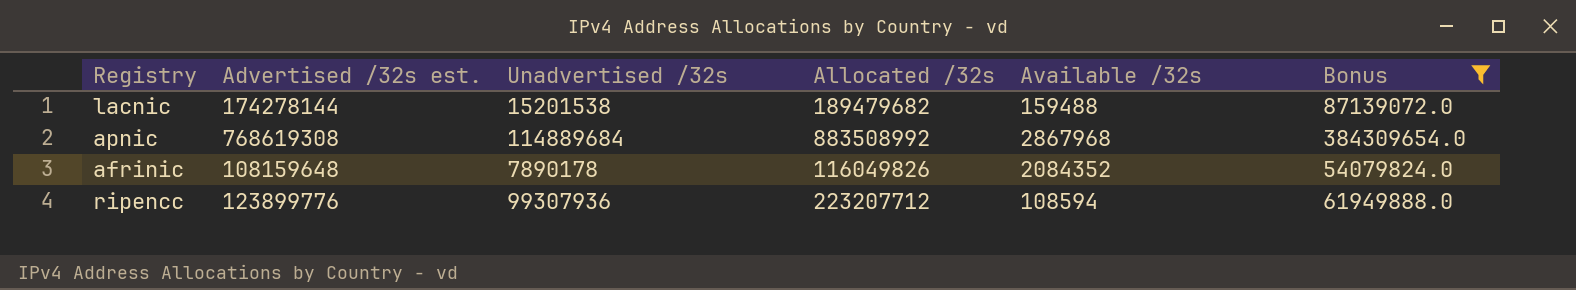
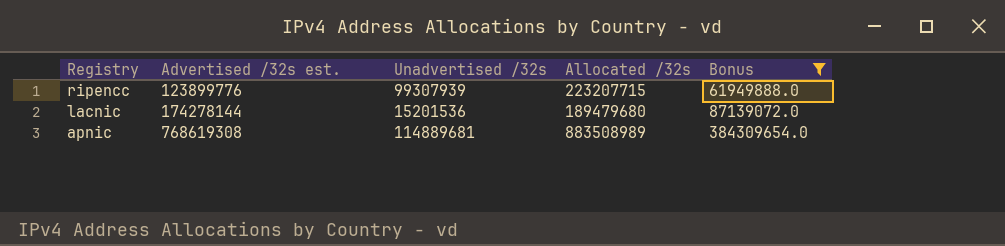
row order: none -> Registry descending
column Available /32s | position: 5 -> none
row afrinic: 108159648 | 7890178 | 116049826 | 2084352 | 54079824.0 -> none
ripencc | Unadvertised /32s: 99307936 -> 99307939
ripencc | Allocated /32s: 223207712 -> 223207715
lacnic | Unadvertised /32s: 15201538 -> 15201536
lacnic | Allocated /32s: 189479682 -> 189479680
apnic | Unadvertised /32s: 114889684 -> 114889681
apnic | Allocated /32s: 883508992 -> 883508989

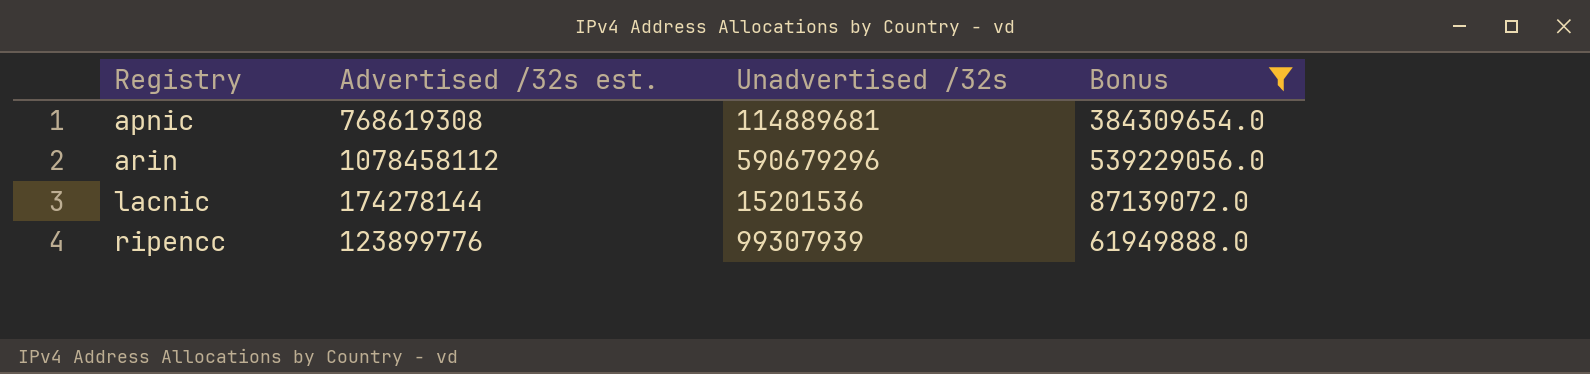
row order: Registry descending -> Registry ascending
column Allocated /32s | formula: [Advertised /32s est.] + [Unadvertised /32s] -> none
row arin: none -> 1078458112 | 590679296 | 539229056.0

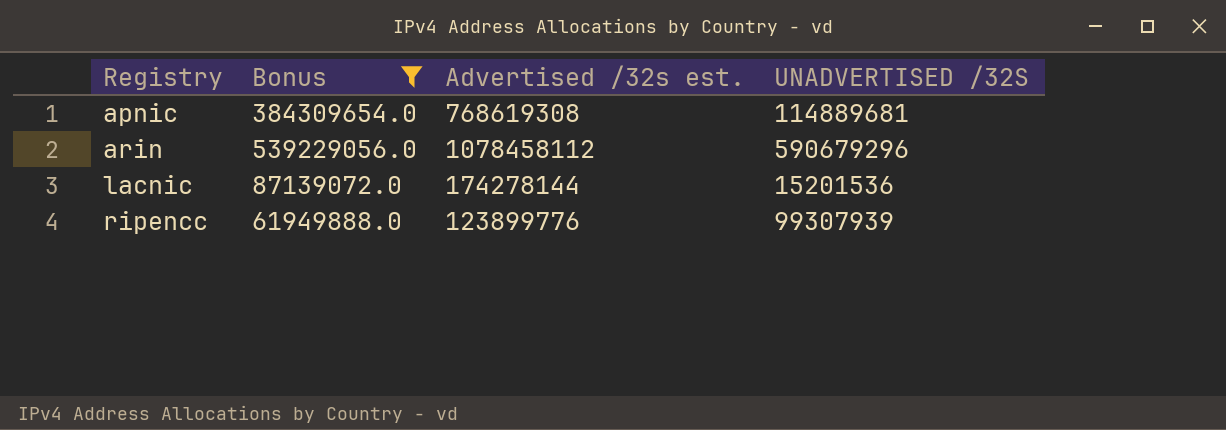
column Bonus | position: 4 -> 2
column name: Unadvertised /32s -> UNADVERTISED /32S

